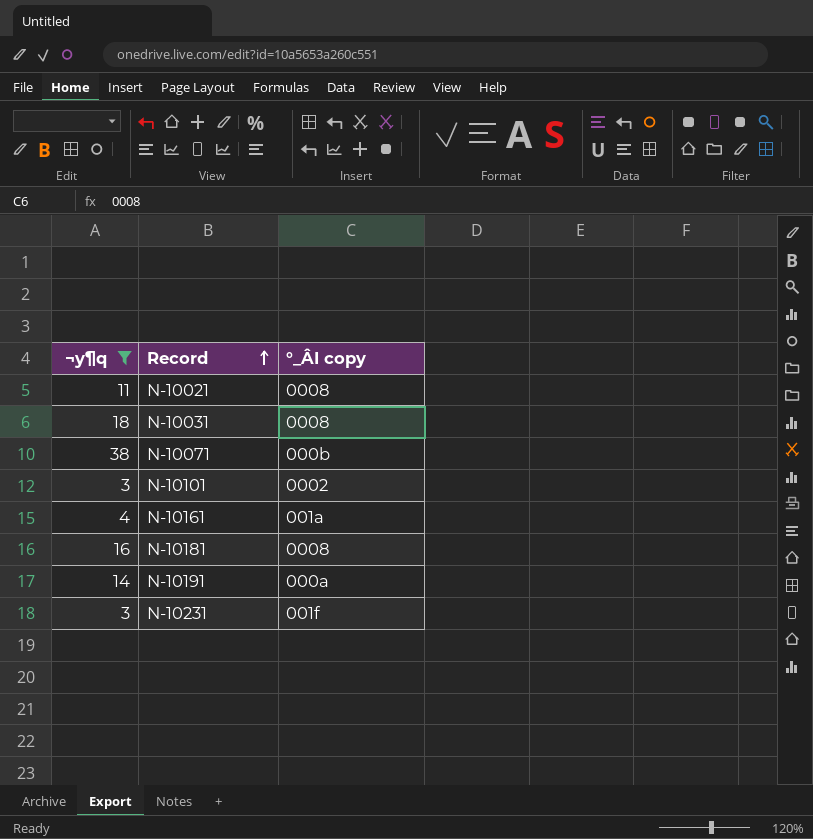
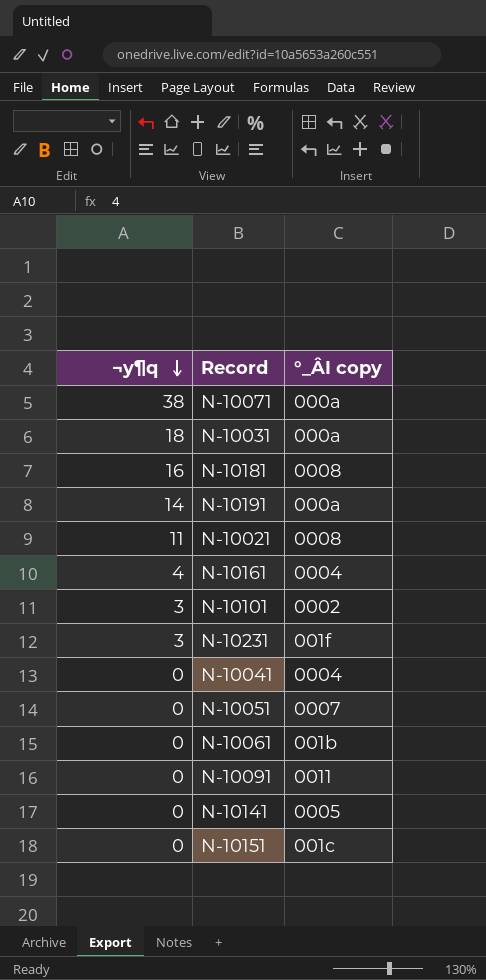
filter: ¬y¶q != 0 -> none
row order: Record ascending -> ¬y¶q descending
N-10071 | °_ÂI copy: 000b -> 000a
N-10031 | °_ÂI copy: 0008 -> 000a
N-10161 | °_ÂI copy: 001a -> 0004

